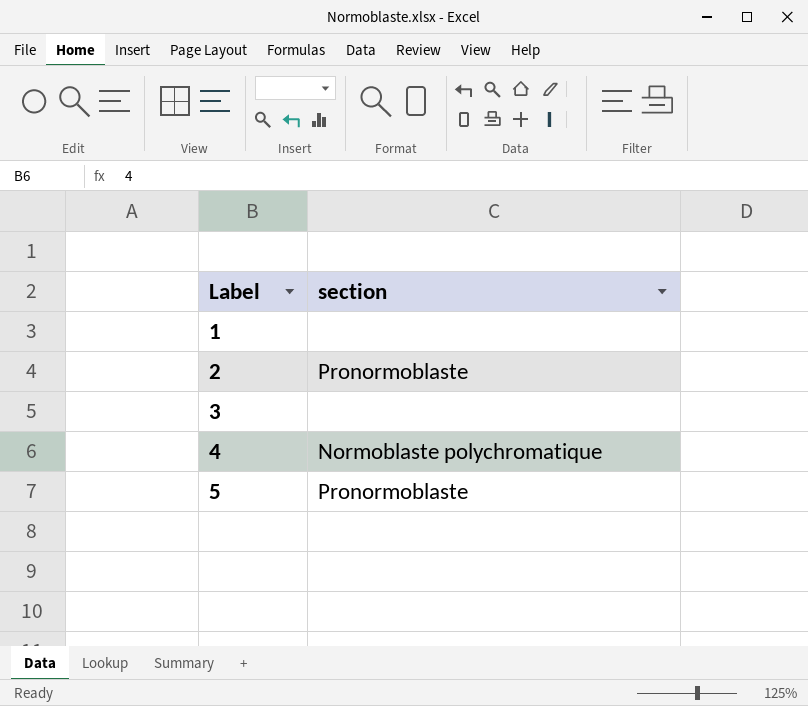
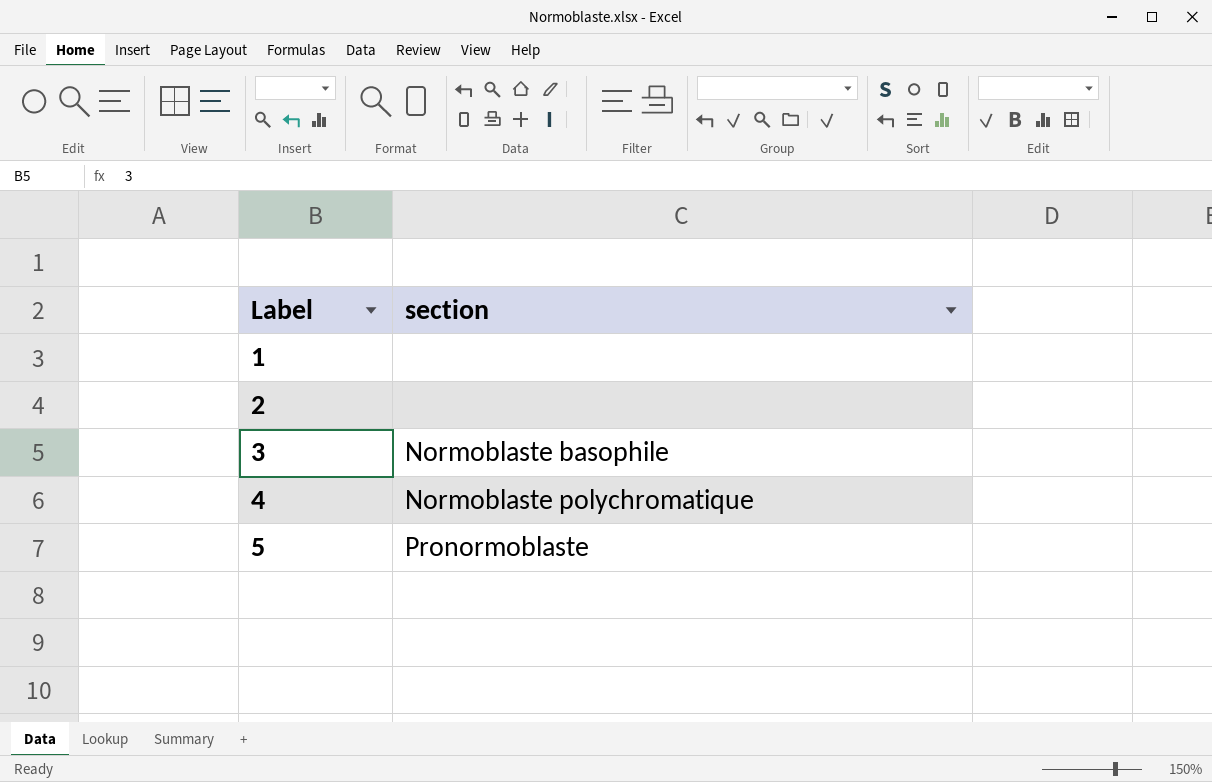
2 | section: Pronormoblaste -> none
3 | section: none -> Normoblaste basophile

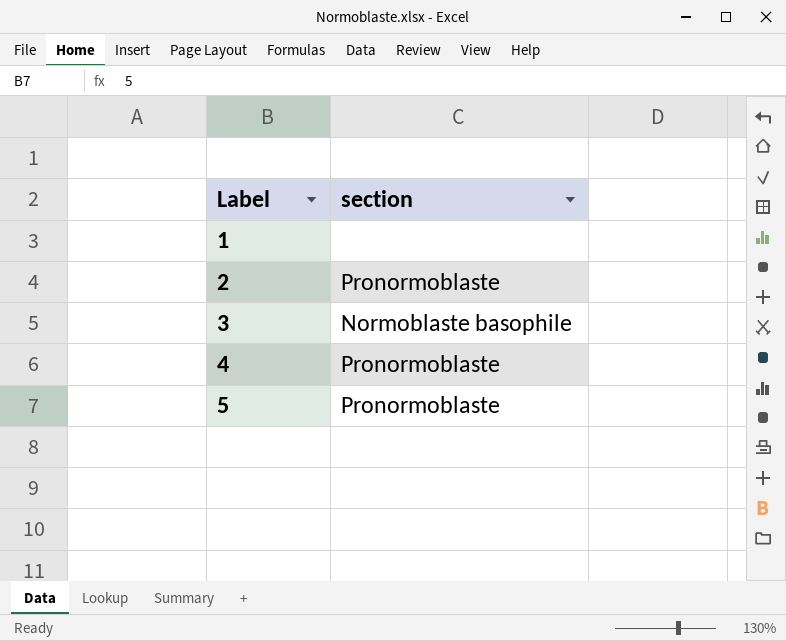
2 | section: none -> Pronormoblaste
4 | section: Normoblaste polychromatique -> Pronormoblaste

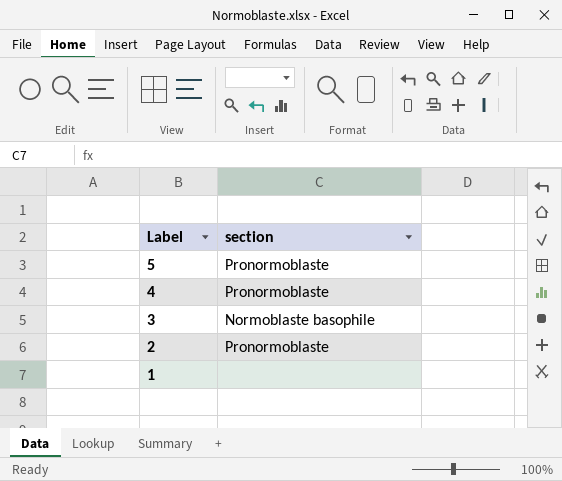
row order: Label ascending -> Label descending

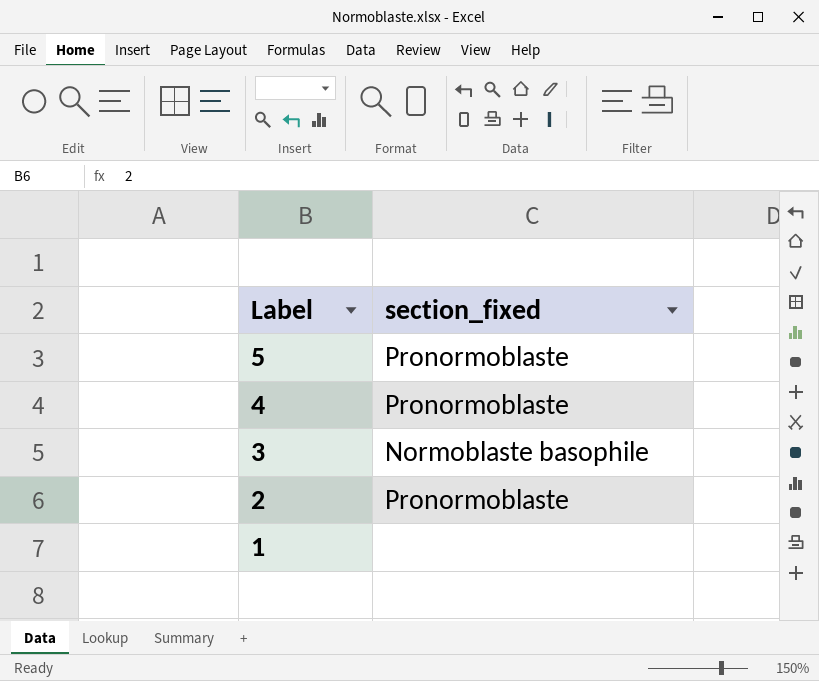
column name: section -> section_fixed

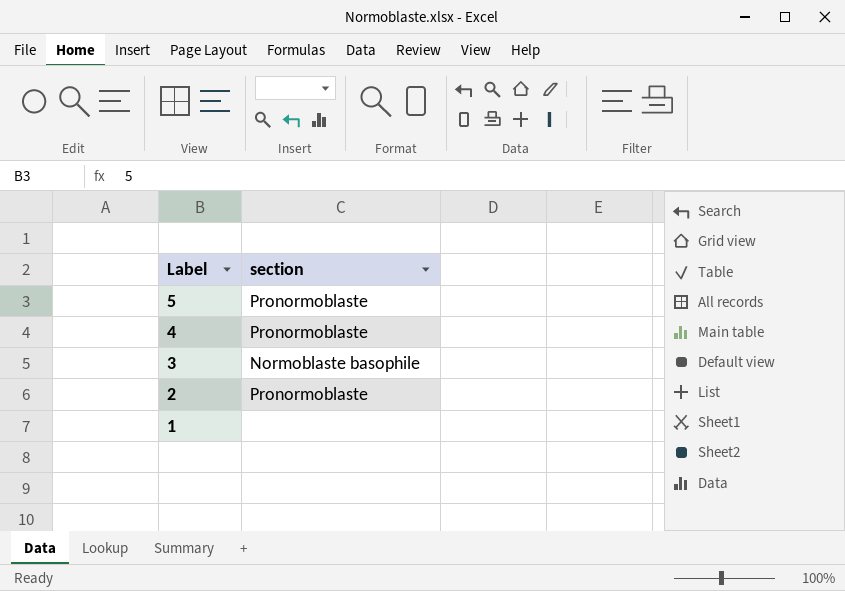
column name: section_fixed -> section

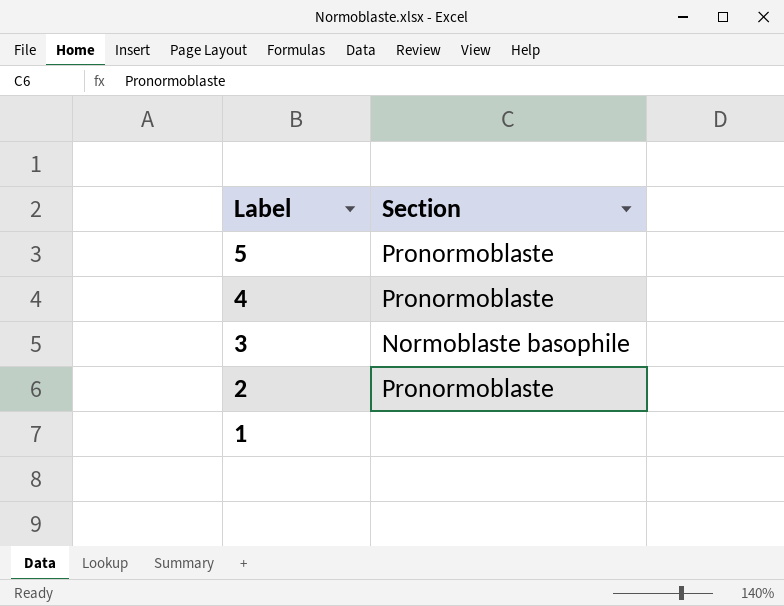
column name: section -> Section

